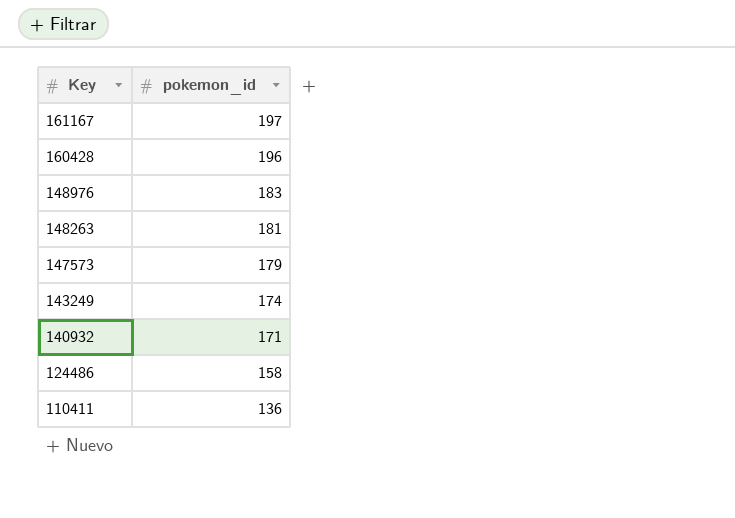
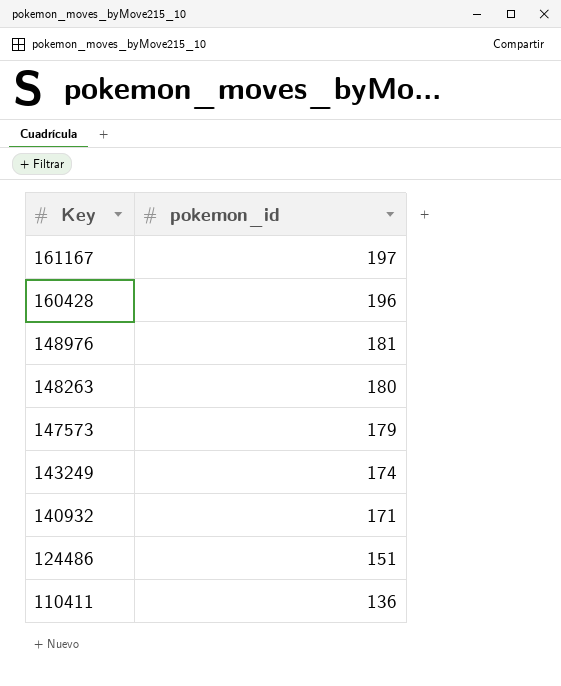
148976 | pokemon_id: 183 -> 181
148263 | pokemon_id: 181 -> 180
124486 | pokemon_id: 158 -> 151

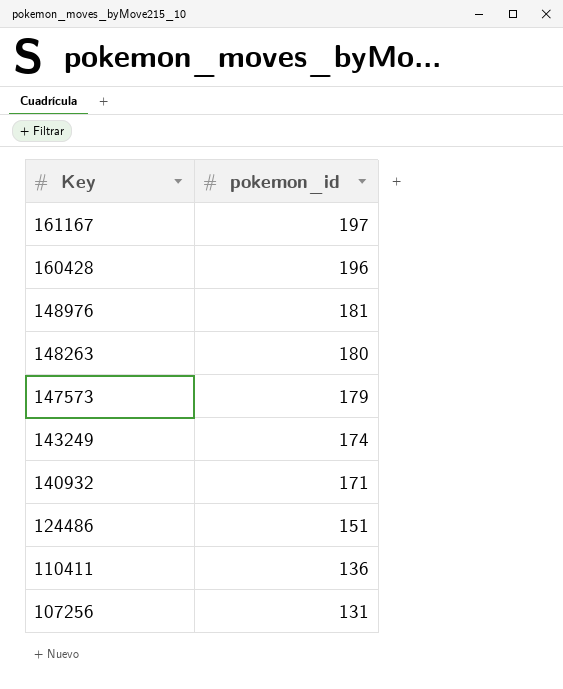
row 107256: none -> 131

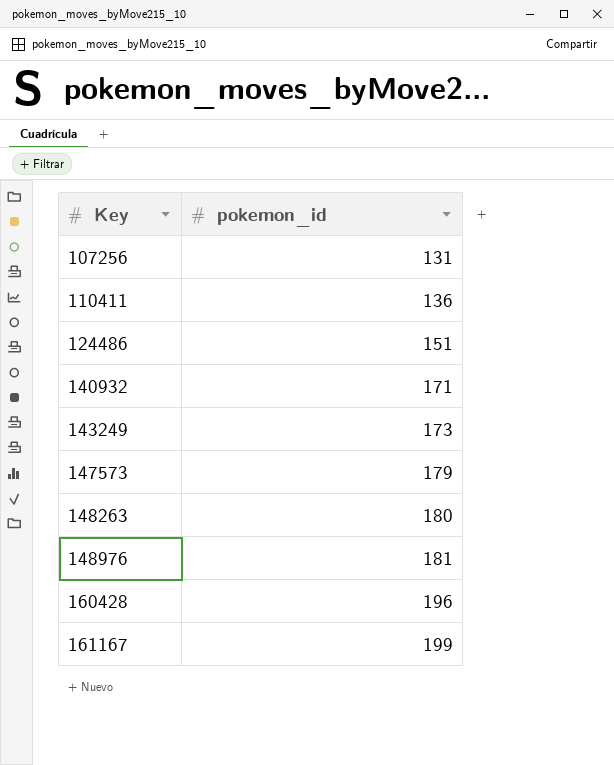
row order: Key descending -> Key ascending
143249 | pokemon_id: 174 -> 173
161167 | pokemon_id: 197 -> 199

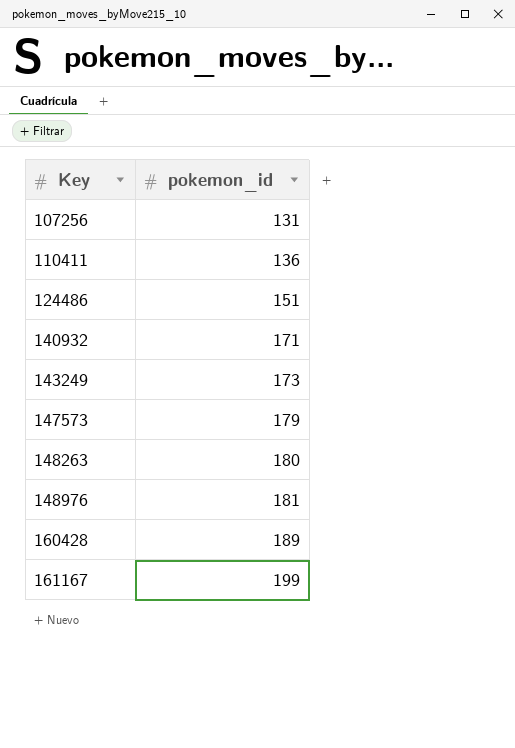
160428 | pokemon_id: 196 -> 189

